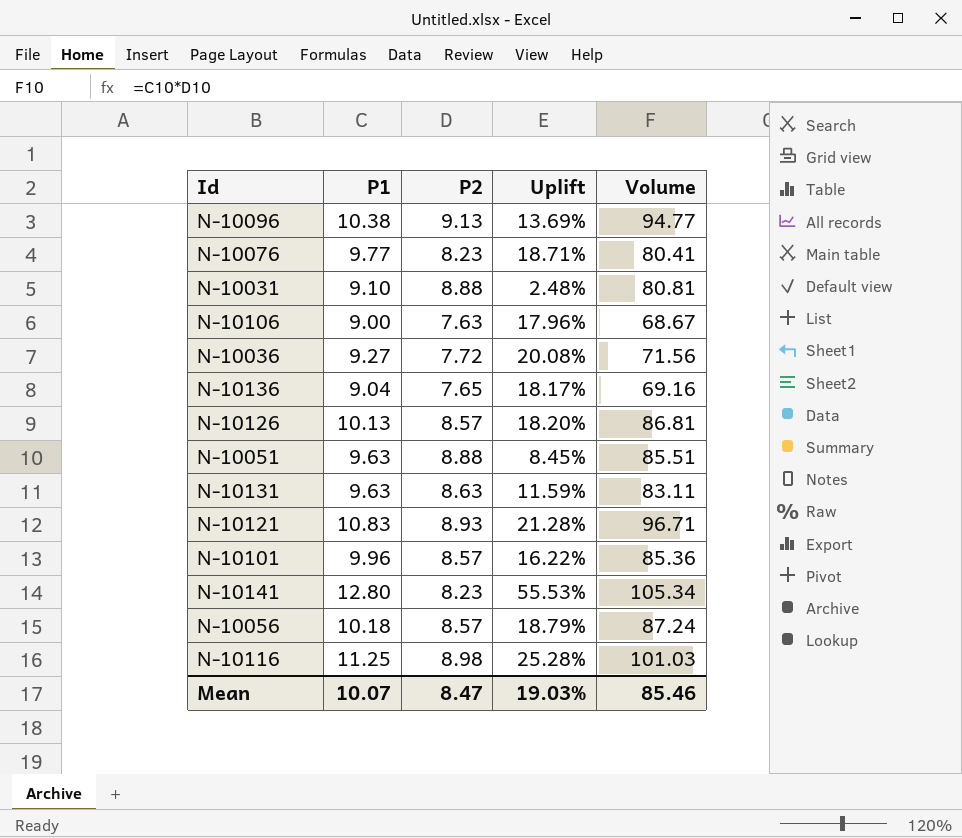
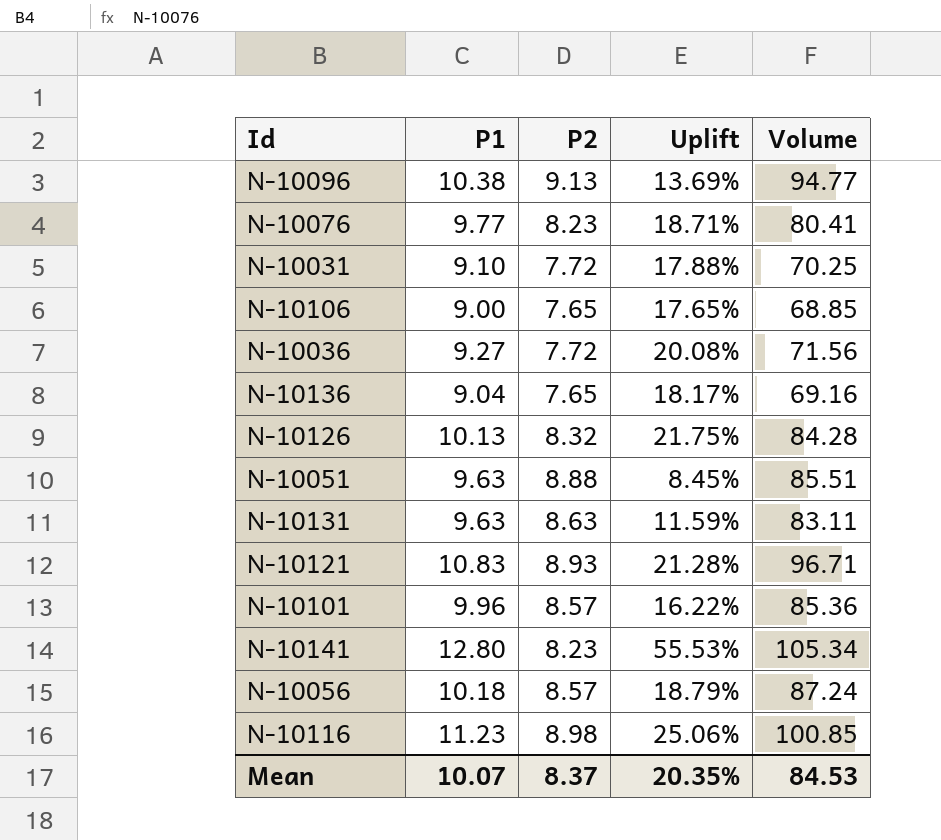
N-10031 | P2: 8.88 -> 7.72
N-10031 | Uplift: 2.48% -> 17.88%
N-10031 | Volume: 80.81 -> 70.25
N-10106 | P2: 7.63 -> 7.65
N-10106 | Uplift: 17.96% -> 17.65%
N-10106 | Volume: 68.67 -> 68.85
N-10126 | P2: 8.57 -> 8.32
N-10126 | Uplift: 18.20% -> 21.75%
N-10126 | Volume: 86.81 -> 84.28
N-10116 | P1: 11.25 -> 11.23
N-10116 | Uplift: 25.28% -> 25.06%
N-10116 | Volume: 101.03 -> 100.85
Mean | P2: 8.47 -> 8.37
Mean | Uplift: 19.03% -> 20.35%
Mean | Volume: 85.46 -> 84.53

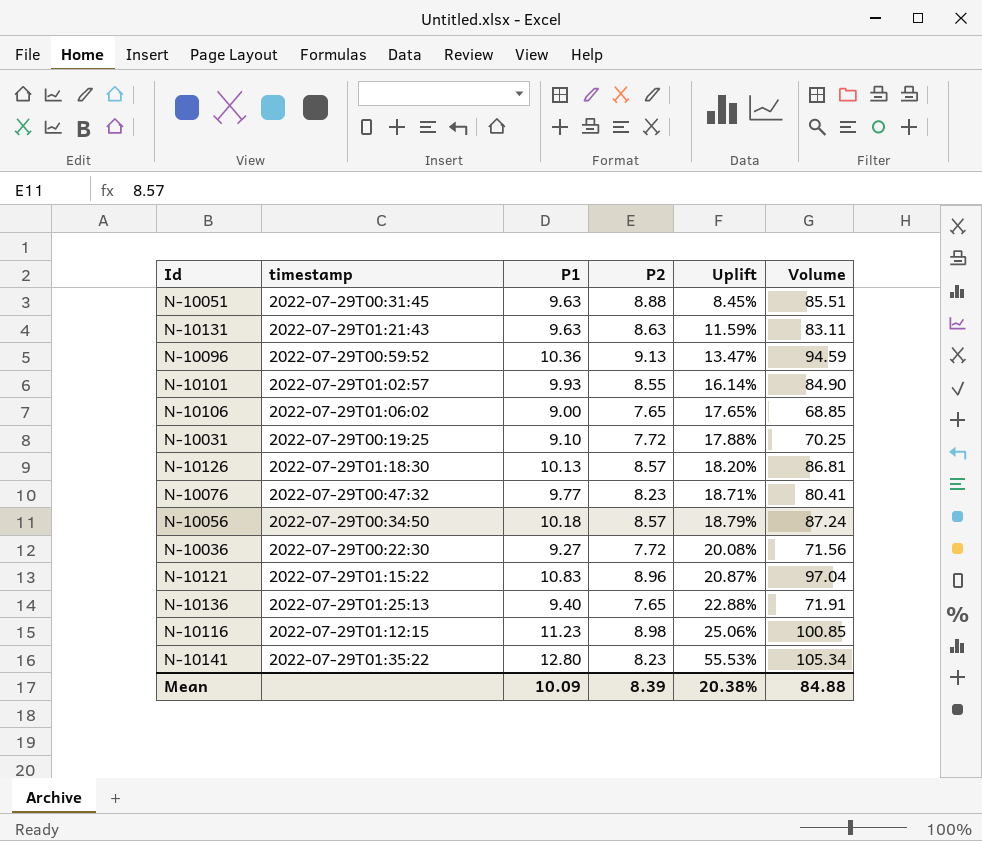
row order: none -> Uplift ascending
column timestamp | position: none -> 2
N-10096 | P1: 10.38 -> 10.36
N-10096 | Uplift: 13.69% -> 13.47%
N-10096 | Volume: 94.77 -> 94.59
N-10101 | P1: 9.96 -> 9.93
N-10101 | P2: 8.57 -> 8.55
N-10101 | Uplift: 16.22% -> 16.14%
N-10101 | Volume: 85.36 -> 84.90
N-10126 | P2: 8.32 -> 8.57
N-10126 | Uplift: 21.75% -> 18.20%
N-10126 | Volume: 84.28 -> 86.81
N-10121 | P2: 8.93 -> 8.96
N-10121 | Uplift: 21.28% -> 20.87%
N-10121 | Volume: 96.71 -> 97.04
N-10136 | P1: 9.04 -> 9.40
N-10136 | Uplift: 18.17% -> 22.88%
N-10136 | Volume: 69.16 -> 71.91
Mean | P1: 10.07 -> 10.09
Mean | P2: 8.37 -> 8.39
Mean | Uplift: 20.35% -> 20.38%
Mean | Volume: 84.53 -> 84.88

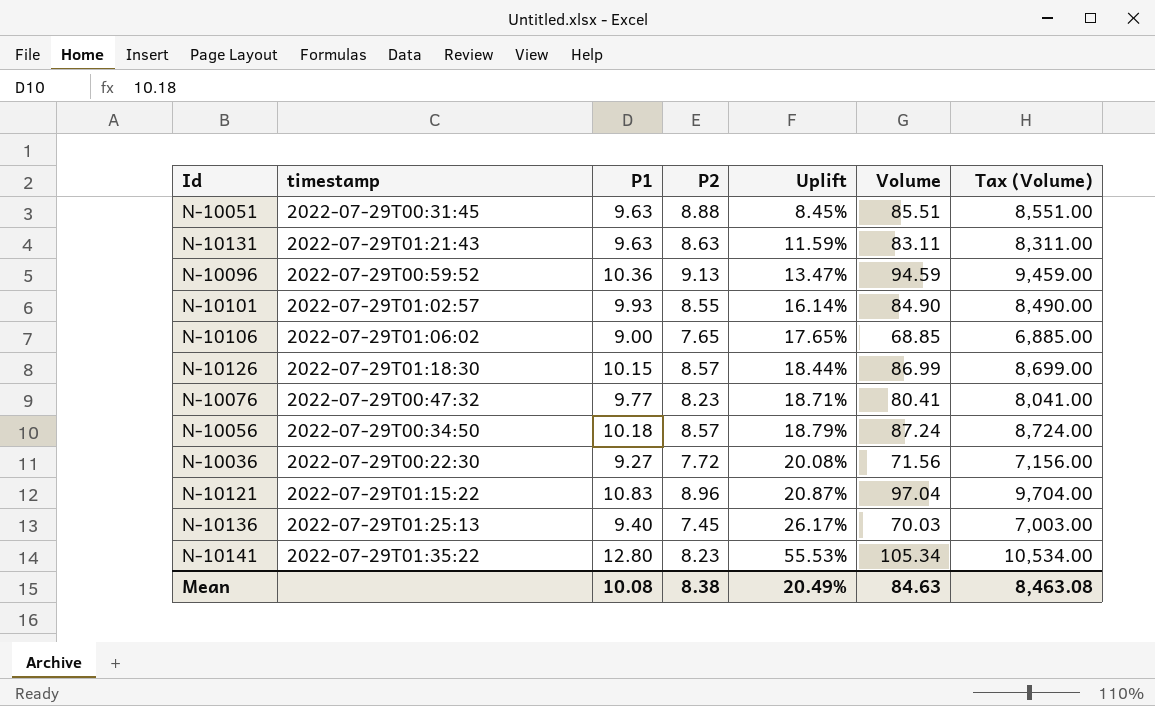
column Tax (Volume) | formula: none -> [Volume] * 100
row N-10031: 2022-07-29T00:19:25 | 9.10 | 7.72 | 17.88% | 70.25 -> none
row N-10116: 2022-07-29T01:12:15 | 11.23 | 8.98 | 25.06% | 100.85 -> none
N-10126 | P1: 10.13 -> 10.15
N-10126 | Uplift: 18.20% -> 18.44%
N-10126 | Volume: 86.81 -> 86.99
N-10136 | P2: 7.65 -> 7.45
N-10136 | Uplift: 22.88% -> 26.17%
N-10136 | Volume: 71.91 -> 70.03
Mean | P1: 10.09 -> 10.08
Mean | P2: 8.39 -> 8.38
Mean | Uplift: 20.38% -> 20.49%
Mean | Volume: 84.88 -> 84.63

